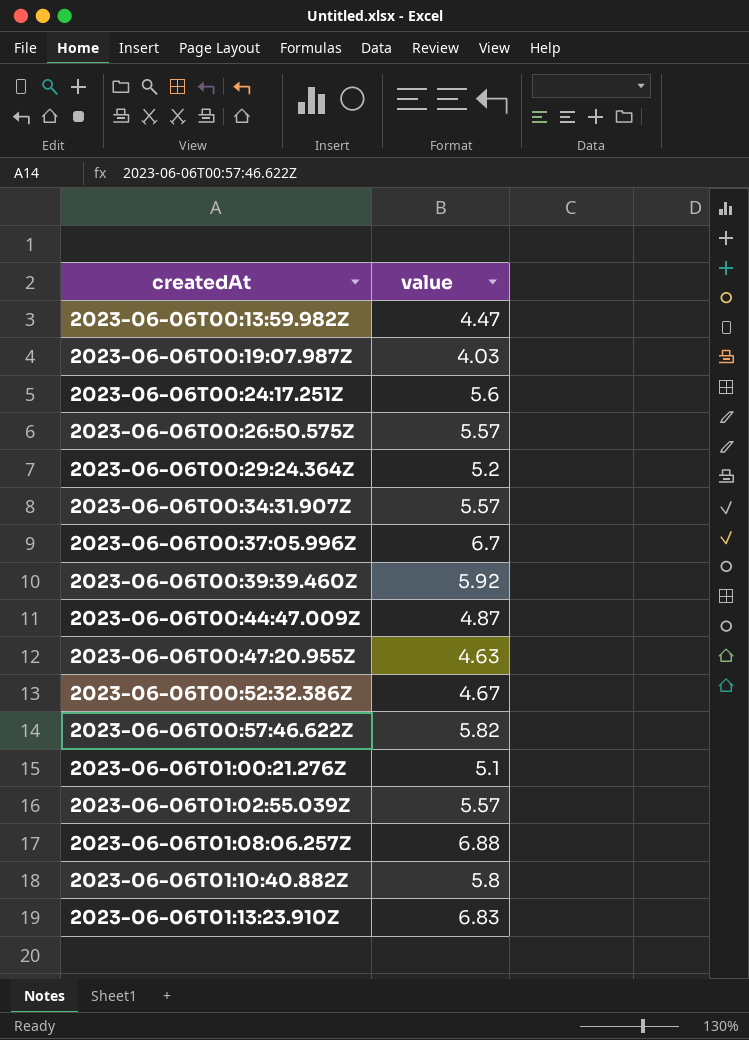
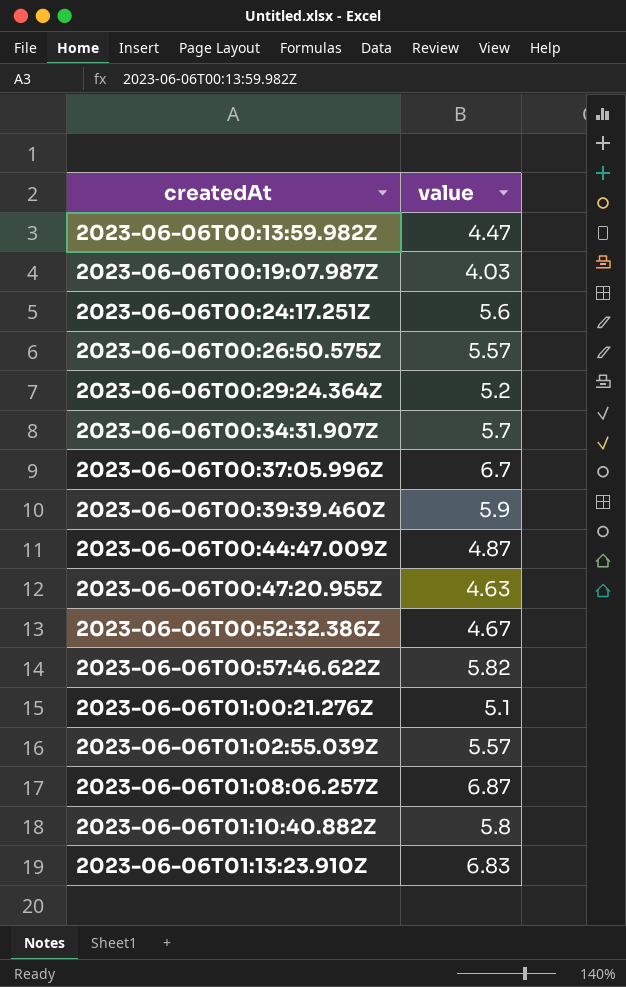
2023-06-06T00:34:31.907Z | value: 5.57 -> 5.7
2023-06-06T00:39:39.460Z | value: 5.92 -> 5.9
2023-06-06T01:08:06.257Z | value: 6.88 -> 6.87

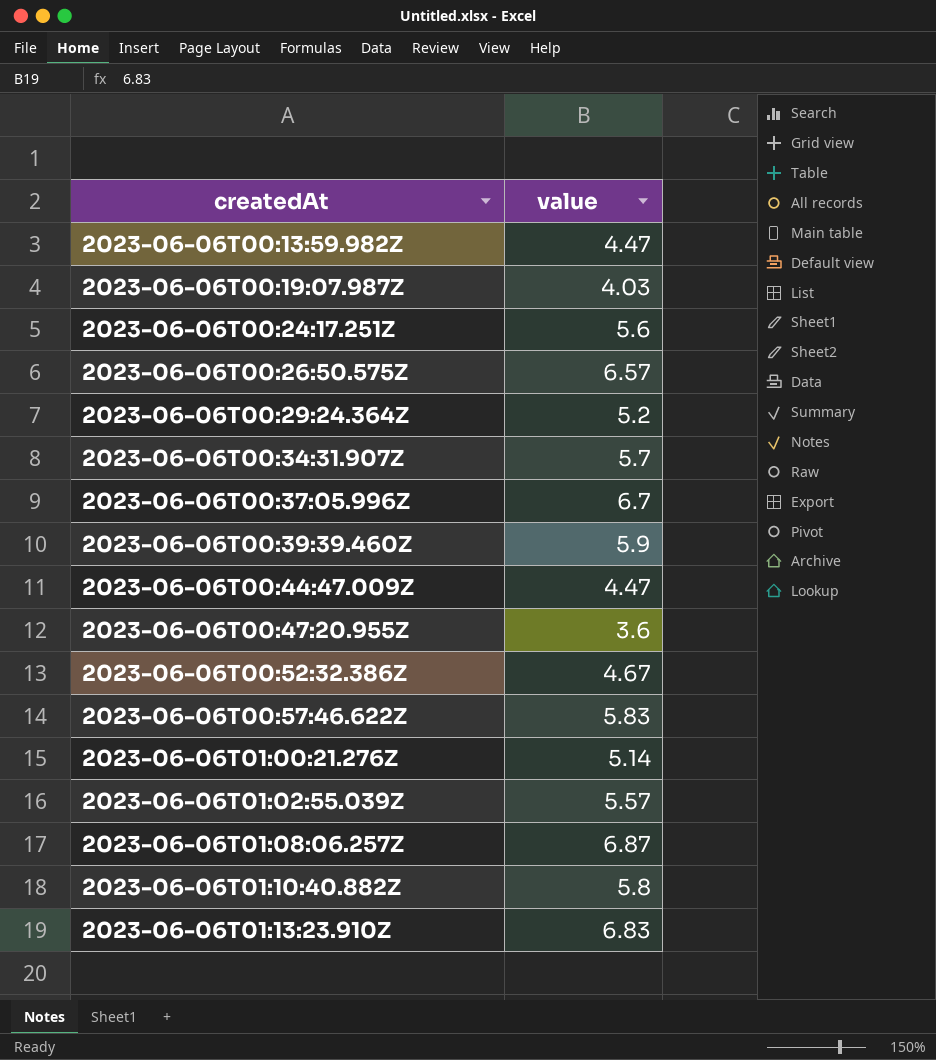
2023-06-06T00:26:50.575Z | value: 5.57 -> 6.57
2023-06-06T00:44:47.009Z | value: 4.87 -> 4.47
2023-06-06T00:47:20.955Z | value: 4.63 -> 3.6
2023-06-06T00:57:46.622Z | value: 5.82 -> 5.83
2023-06-06T01:00:21.276Z | value: 5.1 -> 5.14

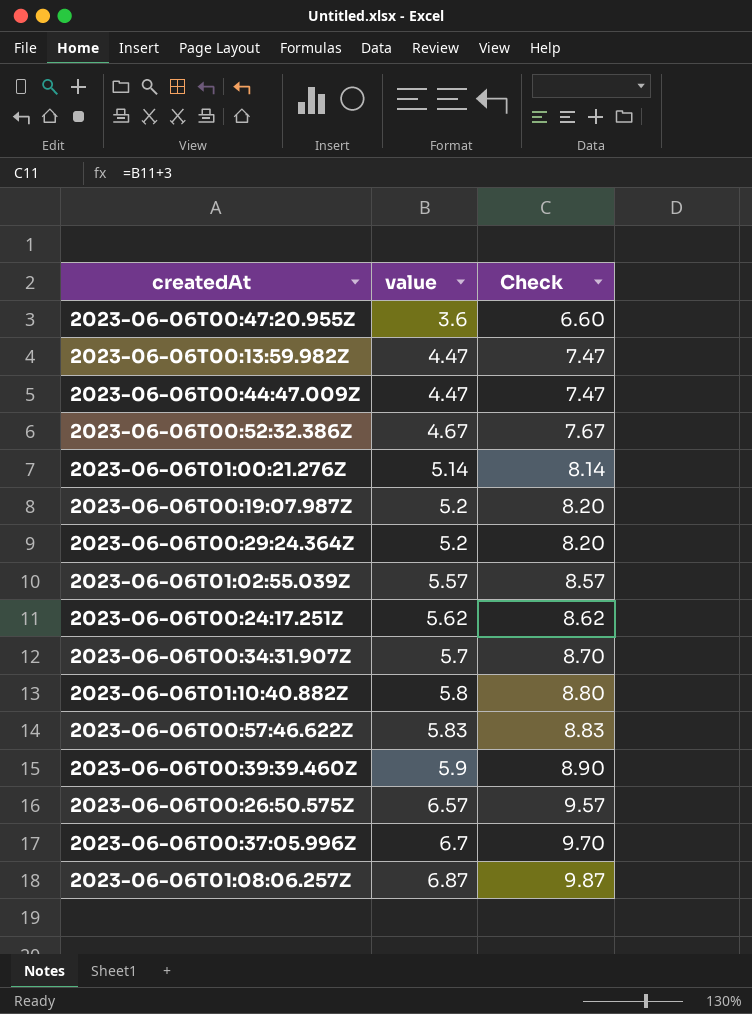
row order: createdAt ascending -> value ascending
column Check | formula: none -> [value] + 3
row 2023-06-06T01:13:23.910Z: 6.83 -> none
2023-06-06T00:19:07.987Z | value: 4.03 -> 5.2
2023-06-06T00:24:17.251Z | value: 5.6 -> 5.62

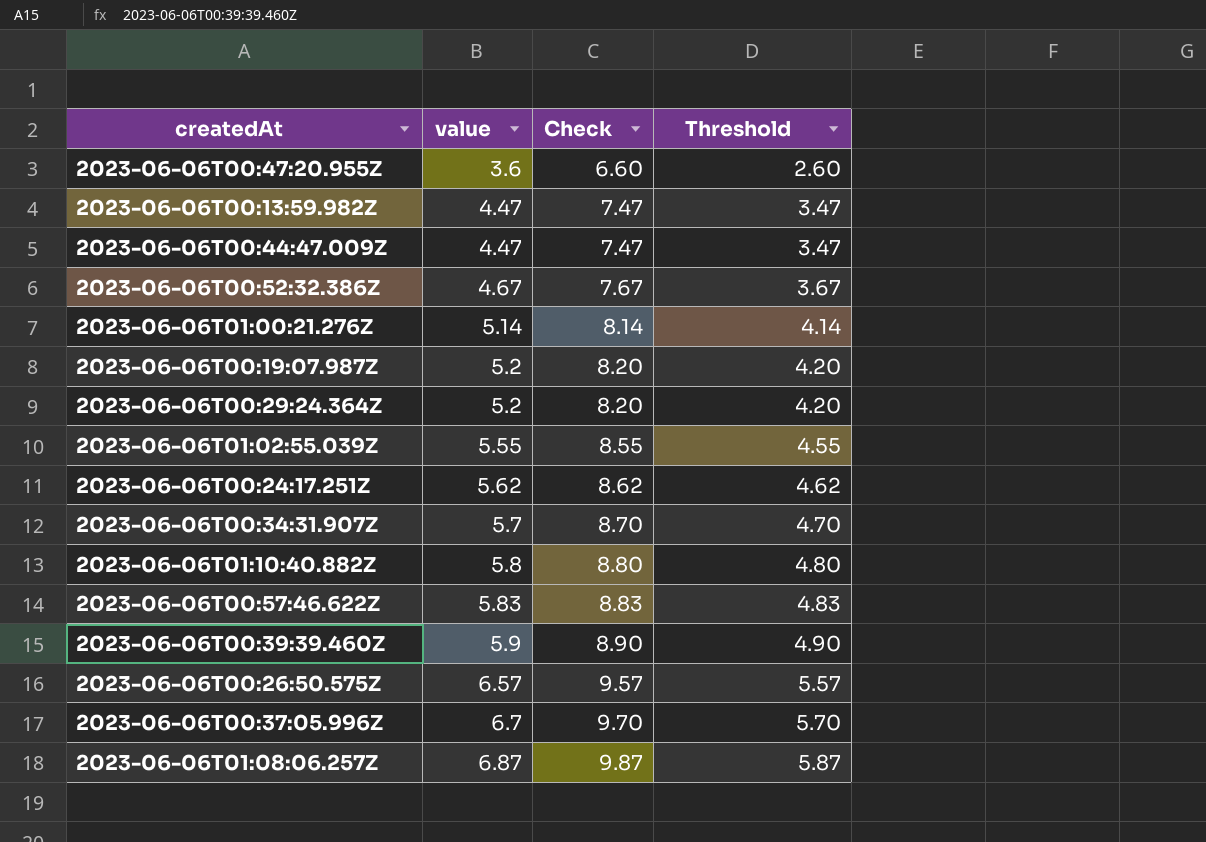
column Threshold | formula: none -> [value] - 1
2023-06-06T01:02:55.039Z | value: 5.57 -> 5.55
2023-06-06T01:02:55.039Z | Check: 8.57 -> 8.55

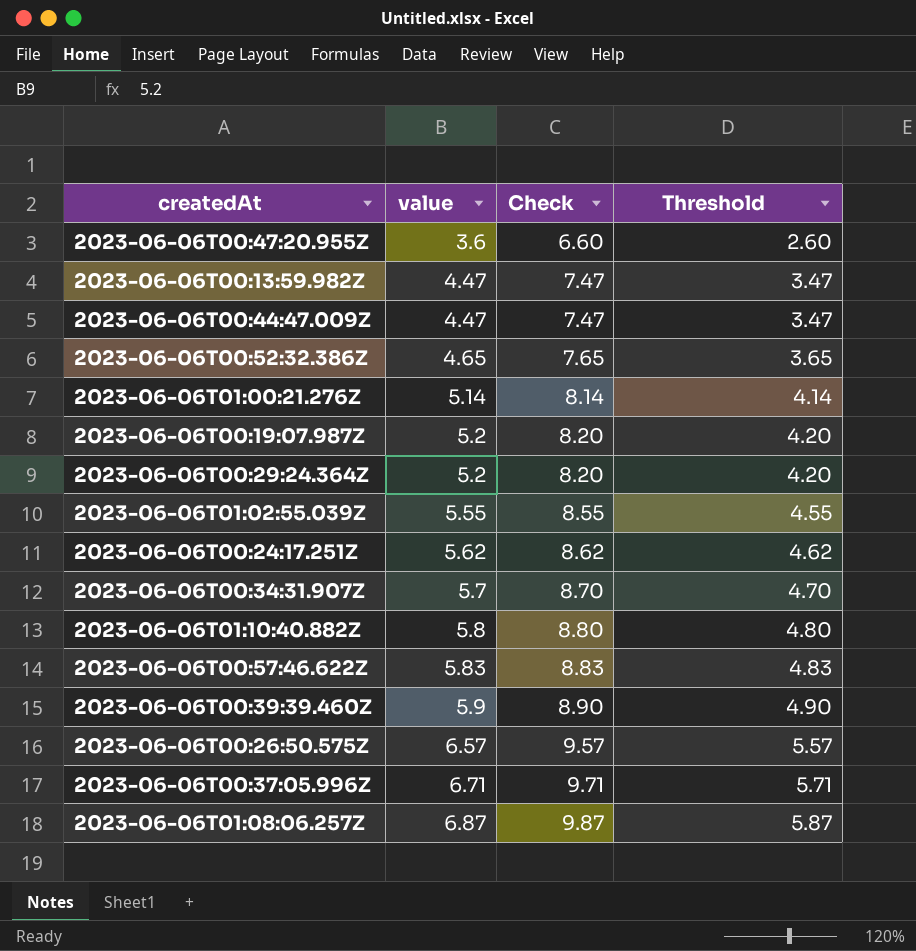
2023-06-06T00:52:32.386Z | value: 4.67 -> 4.65
2023-06-06T00:52:32.386Z | Check: 7.67 -> 7.65
2023-06-06T00:52:32.386Z | Threshold: 3.67 -> 3.65
2023-06-06T00:37:05.996Z | value: 6.7 -> 6.71
2023-06-06T00:37:05.996Z | Check: 9.70 -> 9.71
2023-06-06T00:37:05.996Z | Threshold: 5.70 -> 5.71

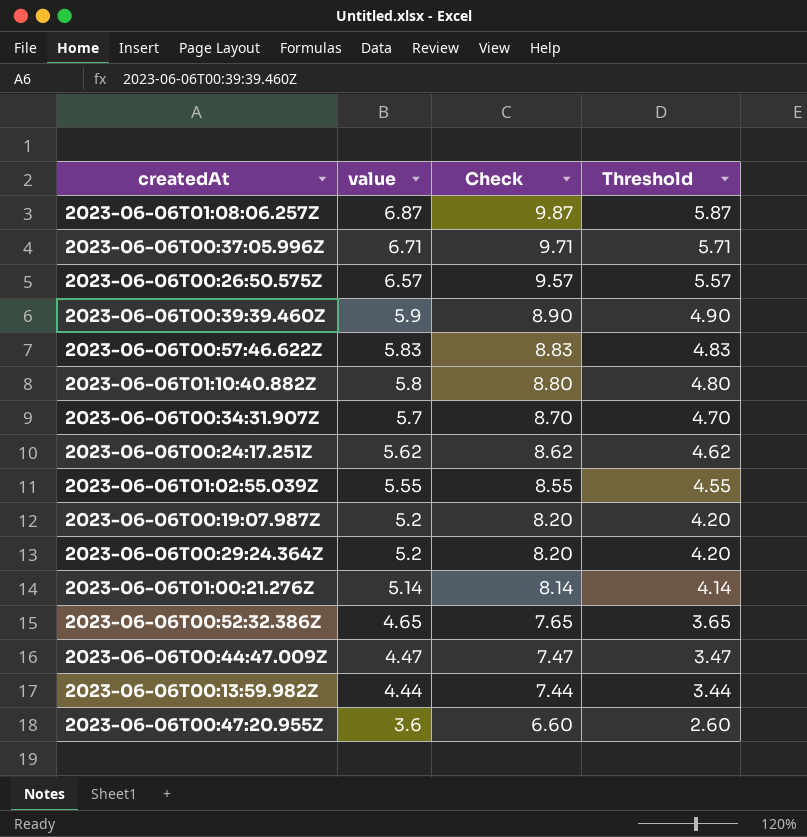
row order: value ascending -> value descending
2023-06-06T00:13:59.982Z | value: 4.47 -> 4.44
2023-06-06T00:13:59.982Z | Check: 7.47 -> 7.44
2023-06-06T00:13:59.982Z | Threshold: 3.47 -> 3.44

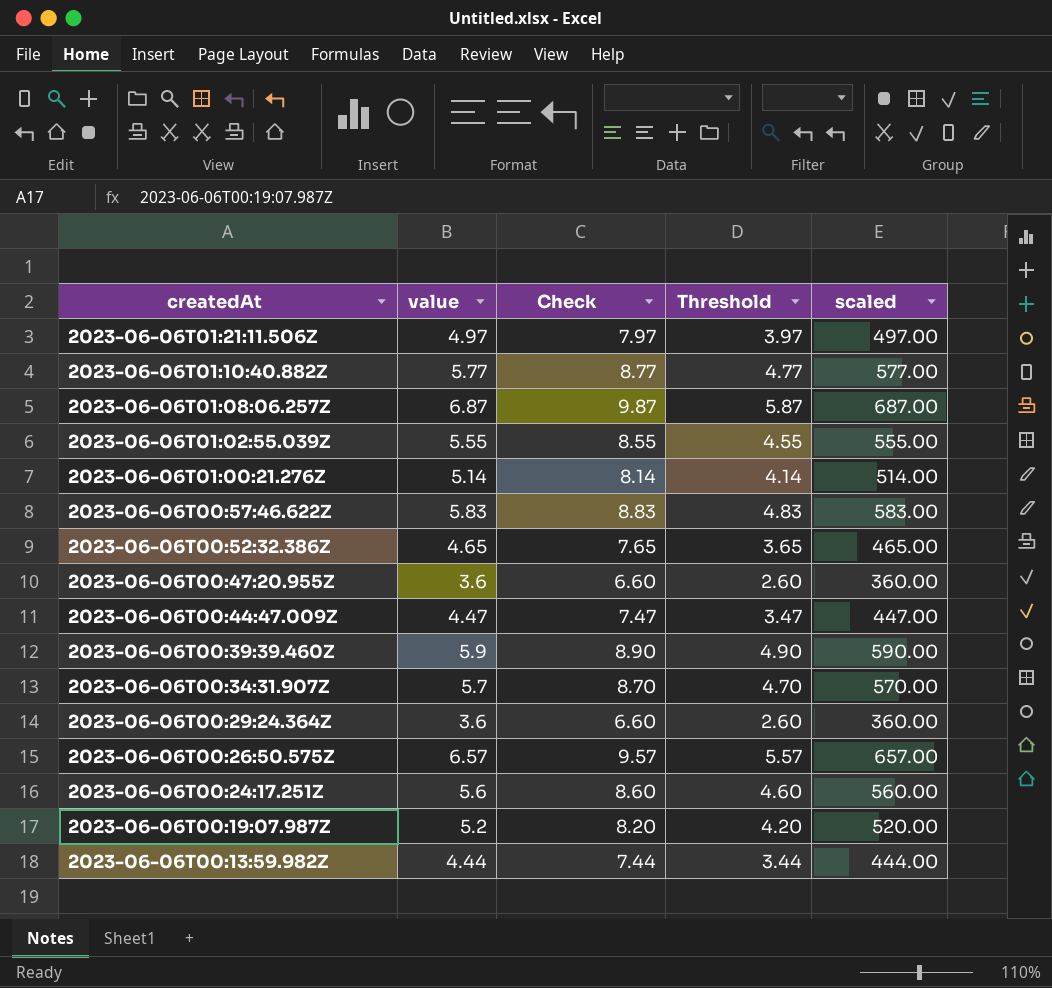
row order: value descending -> createdAt descending
column scaled | formula: none -> [value] * 100
row 2023-06-06T00:37:05.996Z: 6.71 | 9.71 | 5.71 -> none
row 2023-06-06T01:21:11.506Z: none -> 4.97 | 7.97 | 3.97 | 497.00
2023-06-06T01:10:40.882Z | value: 5.8 -> 5.77
2023-06-06T01:10:40.882Z | Check: 8.80 -> 8.77
2023-06-06T01:10:40.882Z | Threshold: 4.80 -> 4.77
2023-06-06T00:29:24.364Z | value: 5.2 -> 3.6
2023-06-06T00:29:24.364Z | Check: 8.20 -> 6.60
2023-06-06T00:29:24.364Z | Threshold: 4.20 -> 2.60
2023-06-06T00:24:17.251Z | value: 5.62 -> 5.6
2023-06-06T00:24:17.251Z | Check: 8.62 -> 8.60
2023-06-06T00:24:17.251Z | Threshold: 4.62 -> 4.60

